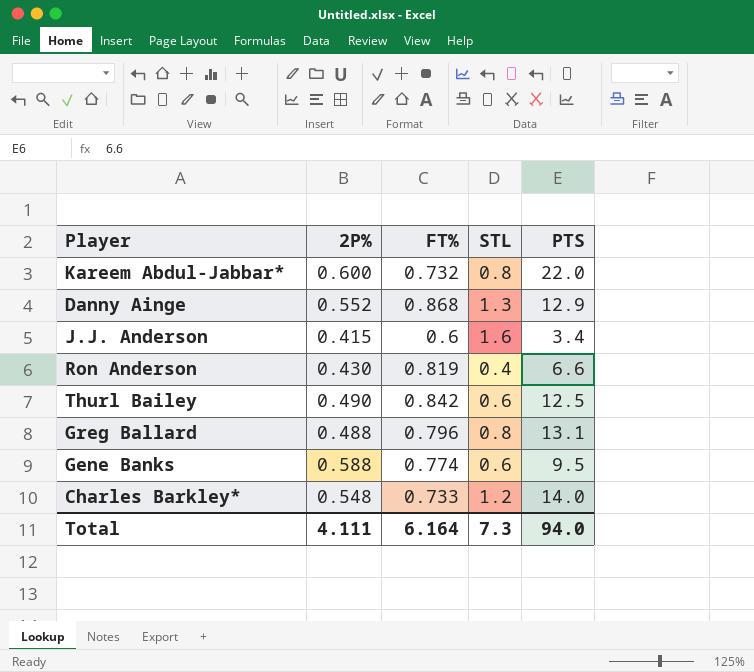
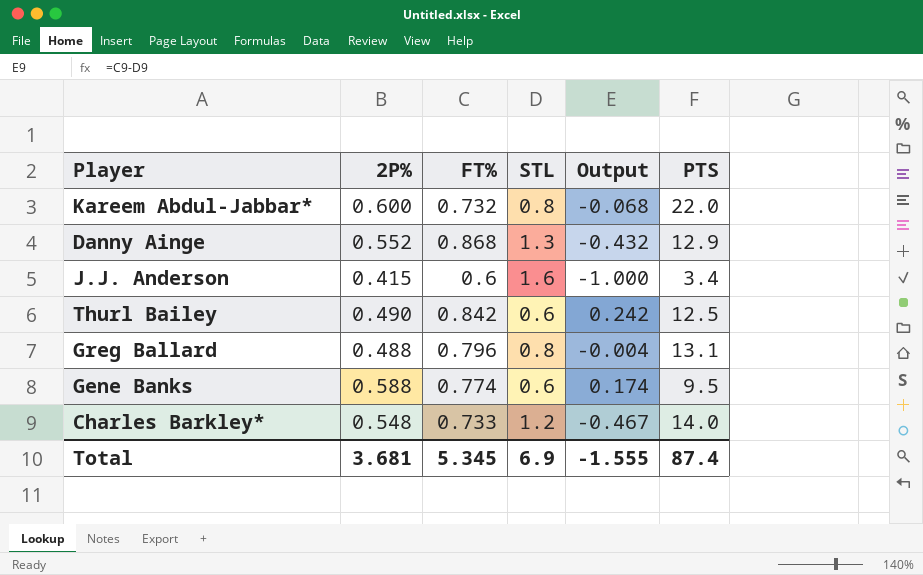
column Output | formula: none -> [FT%] - [STL]
row Ron Anderson: 0.430 | 0.819 | 0.4 | 6.6 -> none
Total | 2P%: 4.111 -> 3.681
Total | FT%: 6.164 -> 5.345
Total | STL: 7.3 -> 6.9
Total | PTS: 94.0 -> 87.4

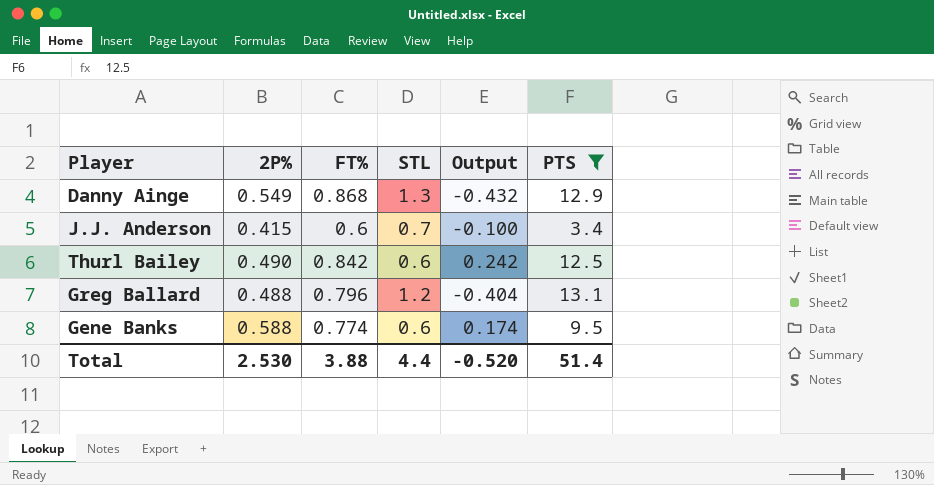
filter: none -> PTS <= 13.1
Danny Ainge | 2P%: 0.552 -> 0.549
J.J. Anderson | STL: 1.6 -> 0.7
J.J. Anderson | Output: -1.000 -> -0.100
Greg Ballard | STL: 0.8 -> 1.2
Greg Ballard | Output: -0.004 -> -0.404
Total | 2P%: 3.681 -> 2.530
Total | FT%: 5.345 -> 3.88
Total | STL: 6.9 -> 4.4
Total | Output: -1.555 -> -0.520
Total | PTS: 87.4 -> 51.4

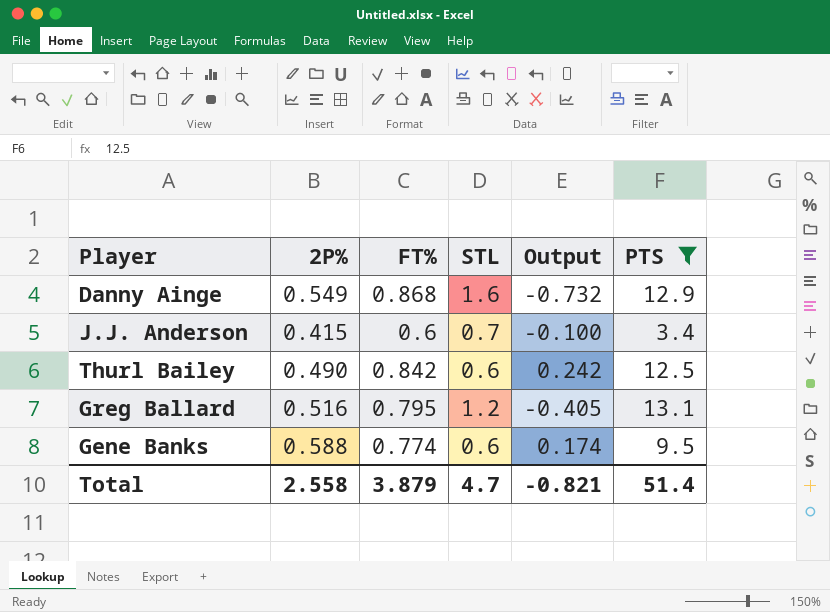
Danny Ainge | STL: 1.3 -> 1.6
Danny Ainge | Output: -0.432 -> -0.732
Greg Ballard | 2P%: 0.488 -> 0.516
Greg Ballard | FT%: 0.796 -> 0.795
Greg Ballard | Output: -0.404 -> -0.405
Total | 2P%: 2.530 -> 2.558
Total | FT%: 3.88 -> 3.879
Total | STL: 4.4 -> 4.7
Total | Output: -0.520 -> -0.821

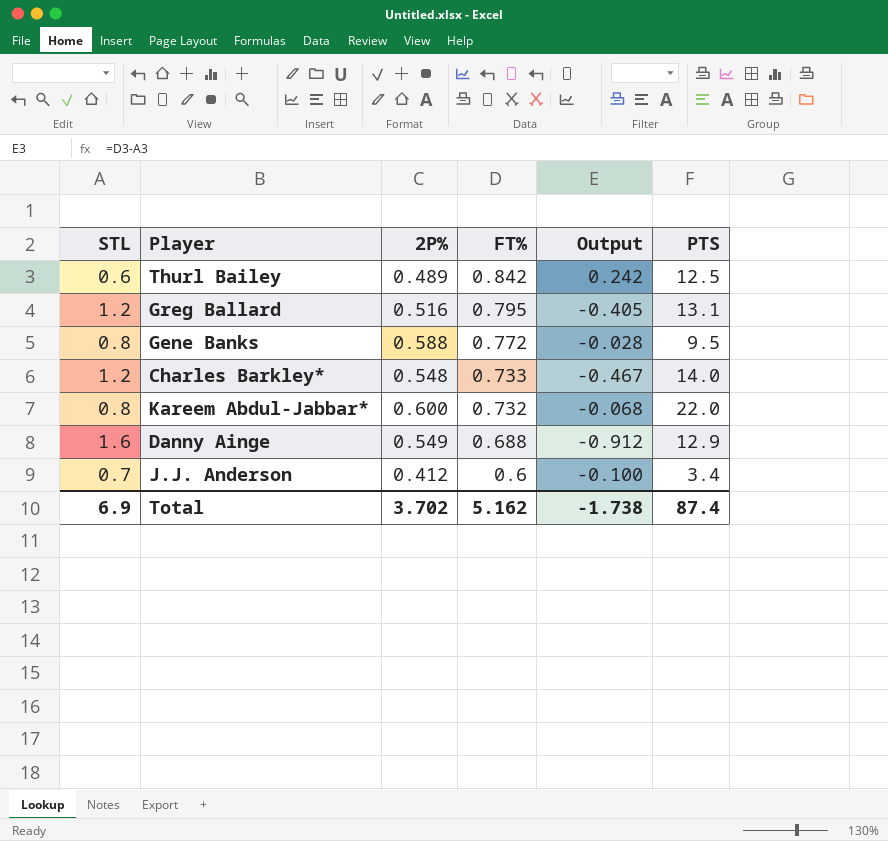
filter: PTS <= 13.1 -> none
row order: none -> FT% descending
column STL | position: 4 -> 1
Thurl Bailey | 2P%: 0.490 -> 0.489
Gene Banks | STL: 0.6 -> 0.8
Gene Banks | FT%: 0.774 -> 0.772
Gene Banks | Output: 0.174 -> -0.028
Danny Ainge | FT%: 0.868 -> 0.688
Danny Ainge | Output: -0.732 -> -0.912
J.J. Anderson | 2P%: 0.415 -> 0.412
Total | STL: 4.7 -> 6.9
Total | 2P%: 2.558 -> 3.702
Total | FT%: 3.879 -> 5.162
Total | Output: -0.821 -> -1.738
Total | PTS: 51.4 -> 87.4

